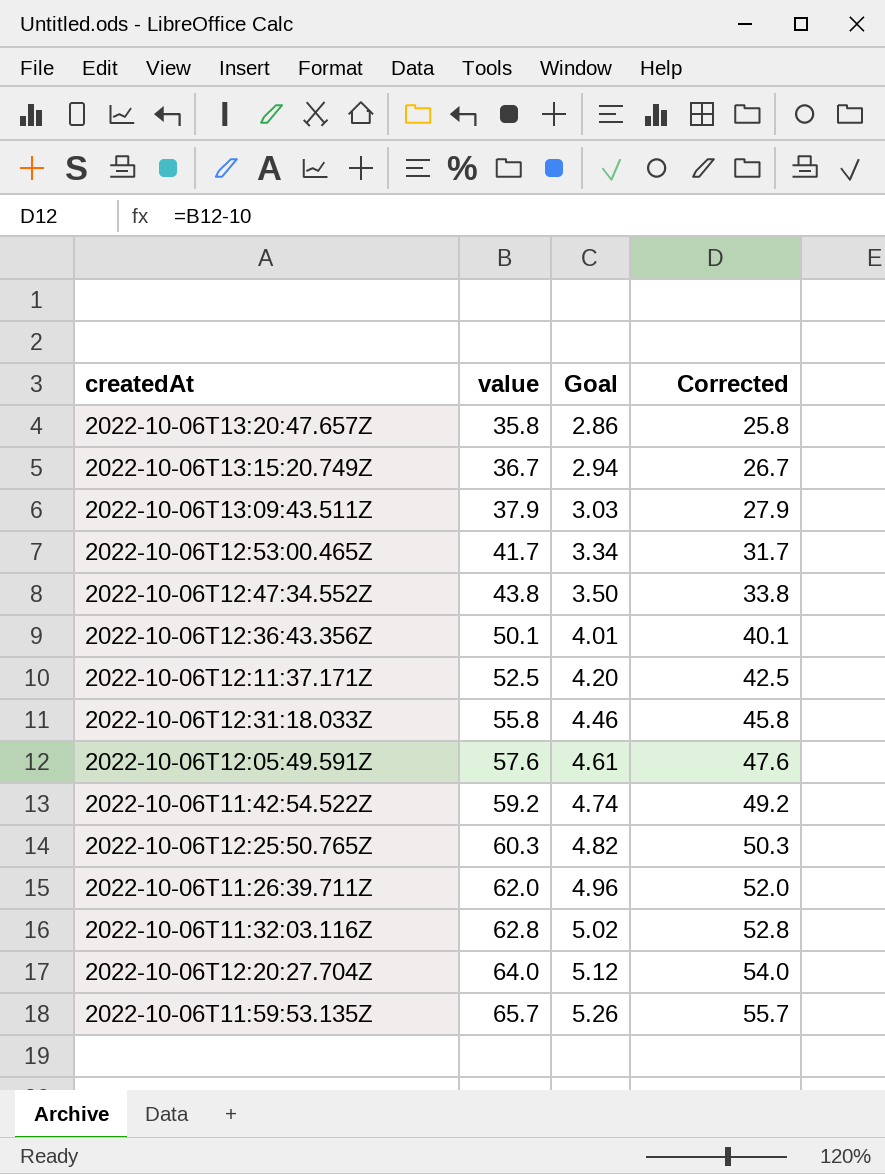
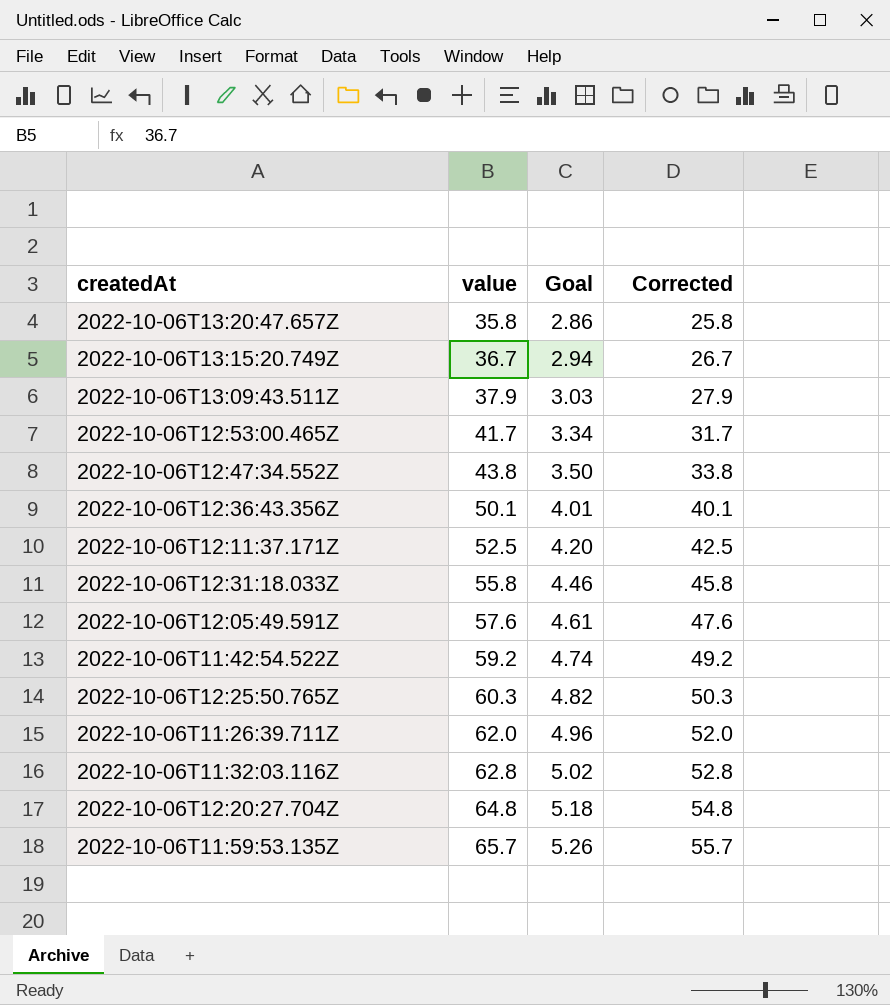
2022-10-06T12:20:27.704Z | value: 64.0 -> 64.8
2022-10-06T12:20:27.704Z | Goal: 5.12 -> 5.18
2022-10-06T12:20:27.704Z | Corrected: 54.0 -> 54.8

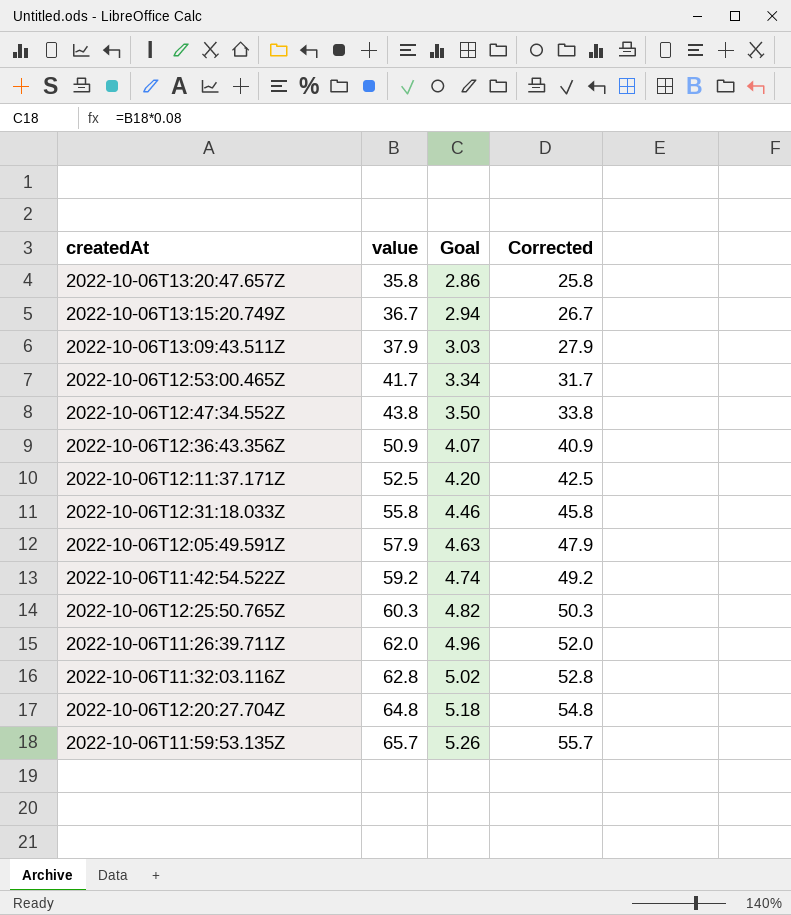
2022-10-06T12:36:43.356Z | value: 50.1 -> 50.9
2022-10-06T12:36:43.356Z | Goal: 4.01 -> 4.07
2022-10-06T12:36:43.356Z | Corrected: 40.1 -> 40.9
2022-10-06T12:05:49.591Z | value: 57.6 -> 57.9
2022-10-06T12:05:49.591Z | Goal: 4.61 -> 4.63
2022-10-06T12:05:49.591Z | Corrected: 47.6 -> 47.9

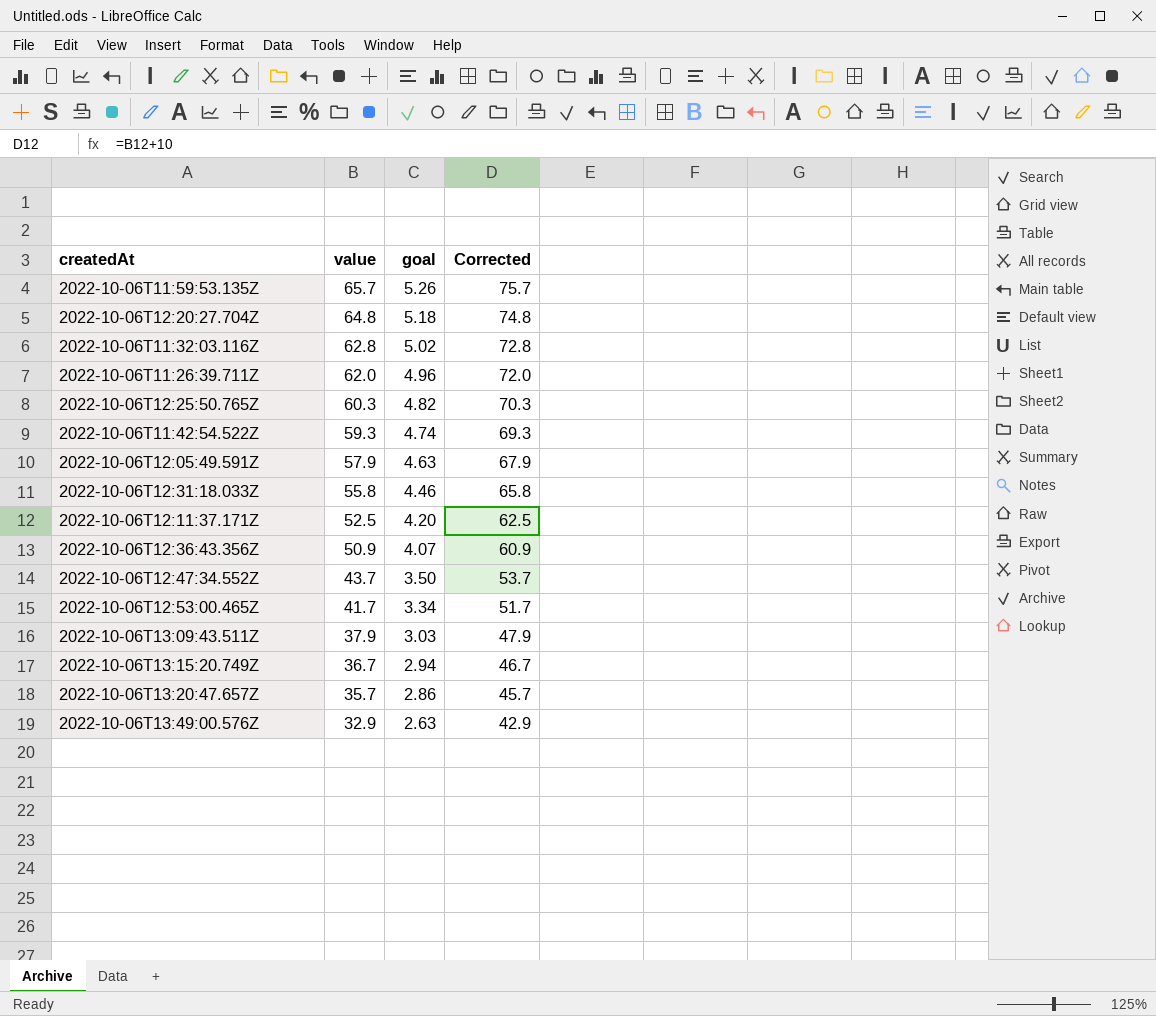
row order: value ascending -> value descending
column name: Goal -> goal
column Corrected | formula: [value] - 10 -> [value] + 10
2022-10-06T11:42:54.522Z | value: 59.2 -> 59.3
2022-10-06T12:47:34.552Z | value: 43.8 -> 43.7
2022-10-06T13:20:47.657Z | value: 35.8 -> 35.7
row 2022-10-06T13:49:00.576Z: none -> 32.9 | 2.63 | 42.9

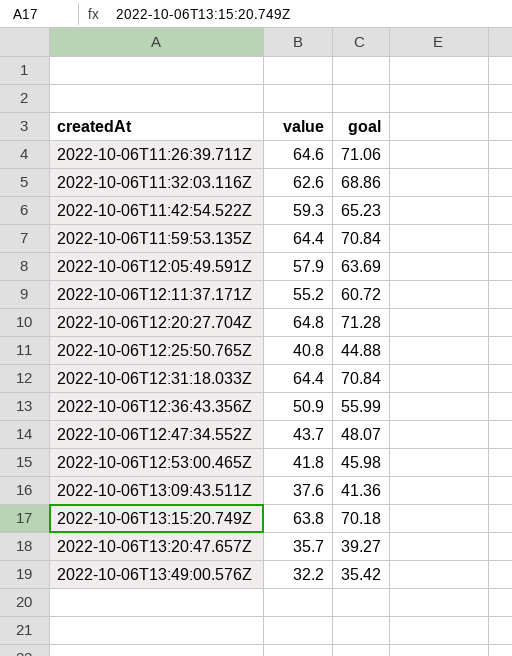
row order: value descending -> createdAt ascending
column Corrected | formula: [value] + 10 -> none
column goal | formula: [value] * 0.08 -> [value] * 1.1
2022-10-06T11:26:39.711Z | value: 62.0 -> 64.6
2022-10-06T11:32:03.116Z | value: 62.8 -> 62.6
2022-10-06T11:59:53.135Z | value: 65.7 -> 64.4
2022-10-06T12:11:37.171Z | value: 52.5 -> 55.2
2022-10-06T12:25:50.765Z | value: 60.3 -> 40.8
2022-10-06T12:31:18.033Z | value: 55.8 -> 64.4
2022-10-06T12:53:00.465Z | value: 41.7 -> 41.8
2022-10-06T13:09:43.511Z | value: 37.9 -> 37.6
2022-10-06T13:15:20.749Z | value: 36.7 -> 63.8
2022-10-06T13:49:00.576Z | value: 32.9 -> 32.2

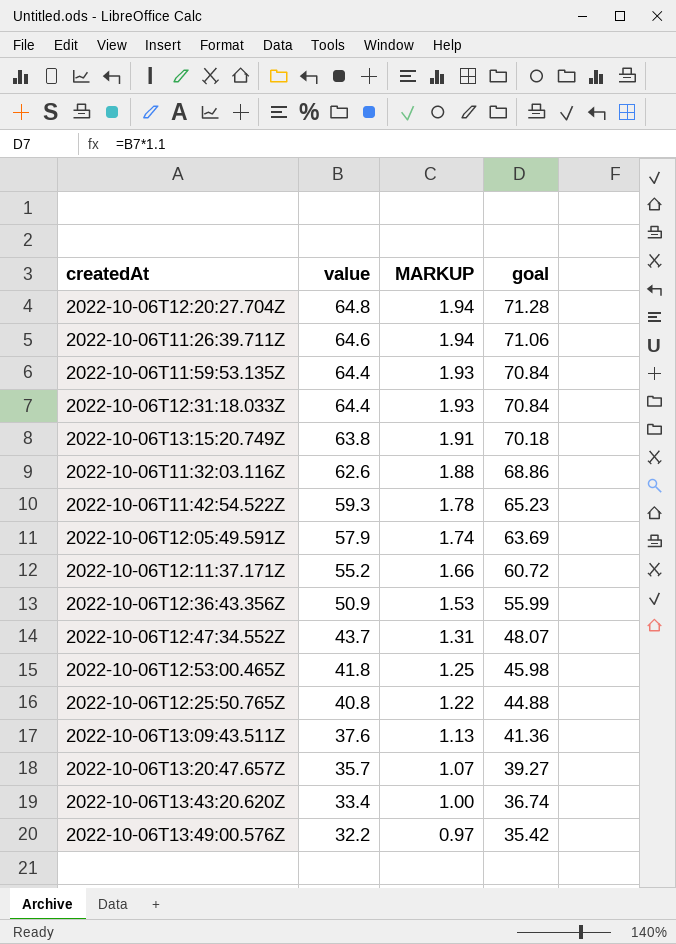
row order: createdAt ascending -> value descending
column MARKUP | formula: none -> [value] * 0.03
row 2022-10-06T13:43:20.620Z: none -> 33.4 | 1.00 | 36.74

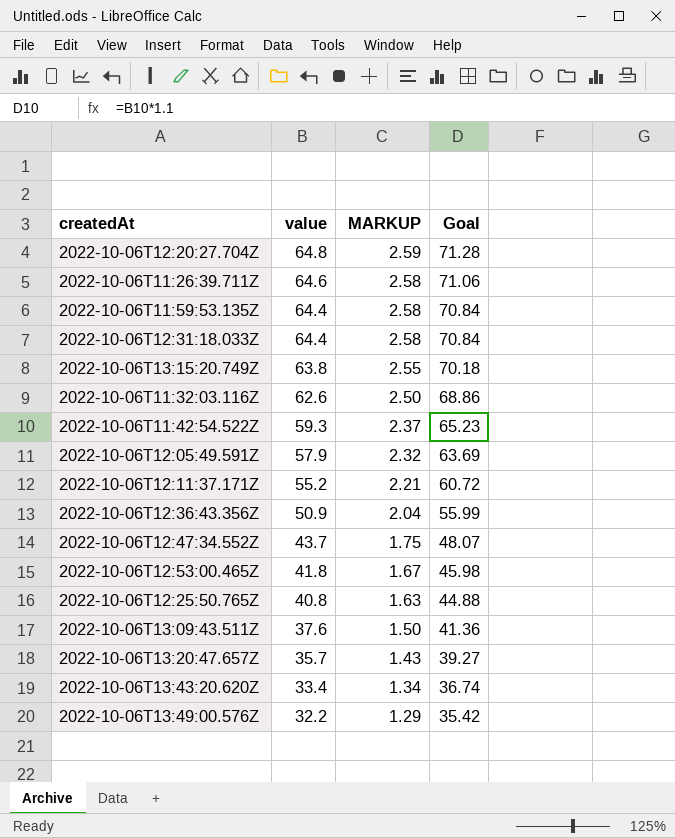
column MARKUP | formula: [value] * 0.03 -> [value] * 0.04
column name: goal -> Goal

